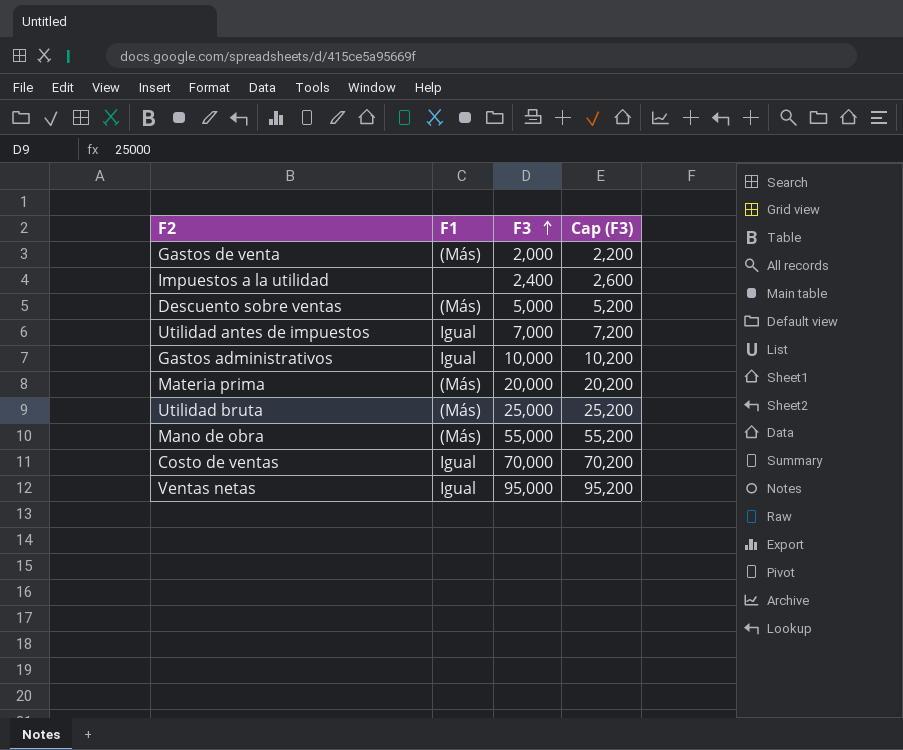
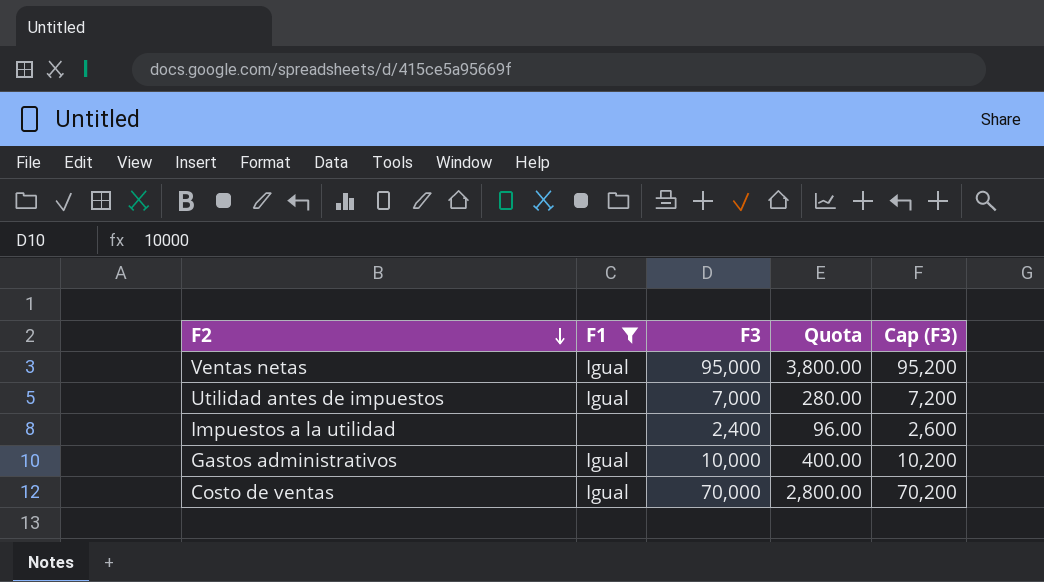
filter: none -> F1 != (Más)
row order: F3 ascending -> F2 descending
column Quota | formula: none -> [F3] * 0.04

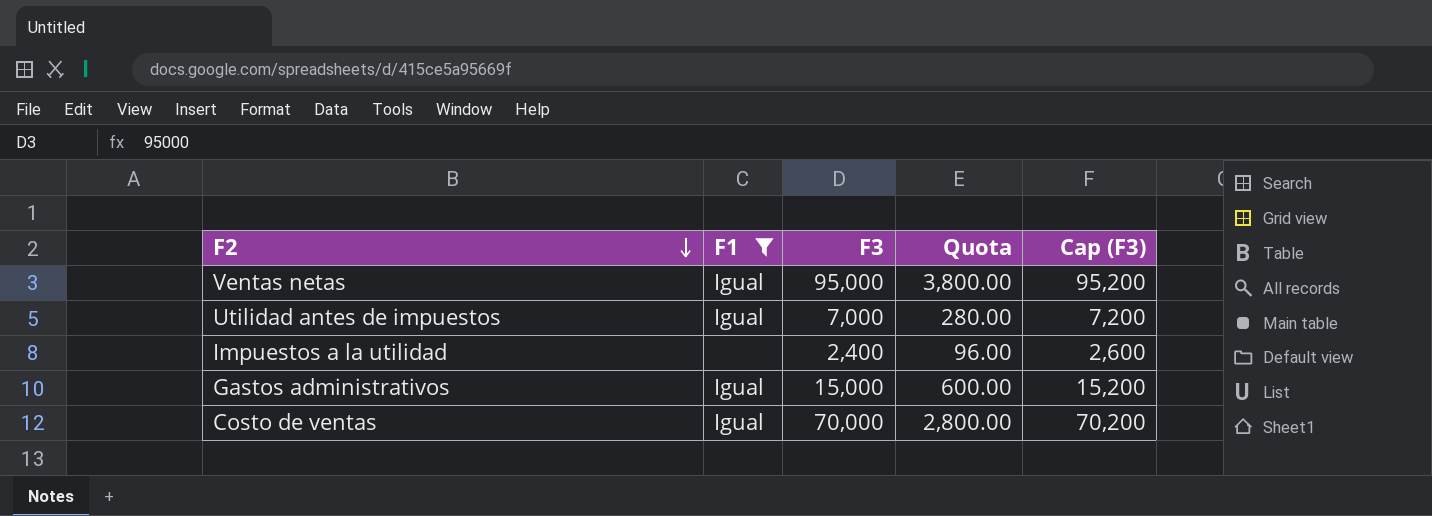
Gastos administrativos | F3: 10,000 -> 15,000
Gastos administrativos | Quota: 400.00 -> 600.00
Gastos administrativos | Cap (F3): 10,200 -> 15,200

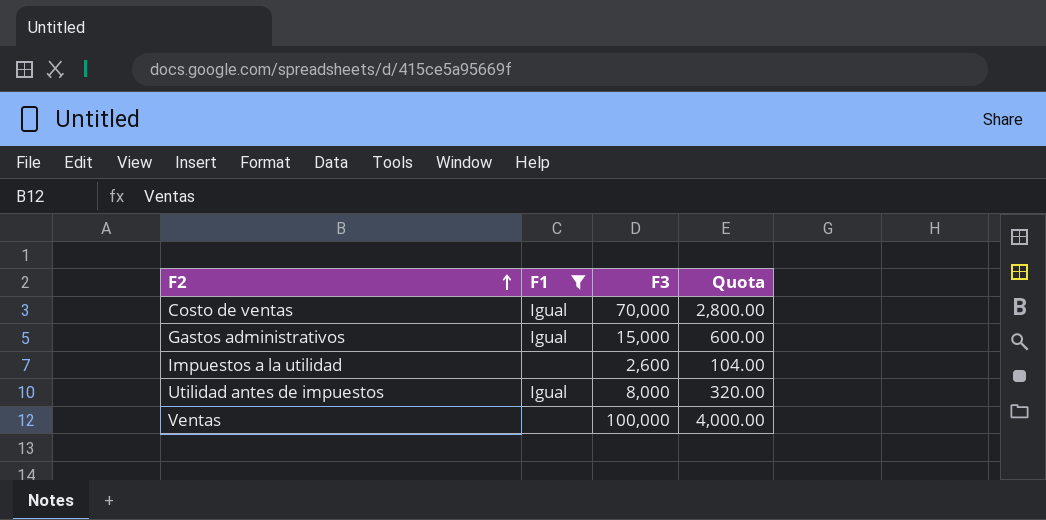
row order: F2 descending -> F2 ascending
column Cap (F3) | formula: [F3] + 200 -> none
row Ventas netas: Igual | 95,000 | 3,800.00 | 95,200 -> none
Impuestos a la utilidad | F3: 2,400 -> 2,600
Impuestos a la utilidad | Quota: 96.00 -> 104.00
Utilidad antes de impuestos | F3: 7,000 -> 8,000
Utilidad antes de impuestos | Quota: 280.00 -> 320.00
row Ventas: none -> none | 100,000 | 4,000.00

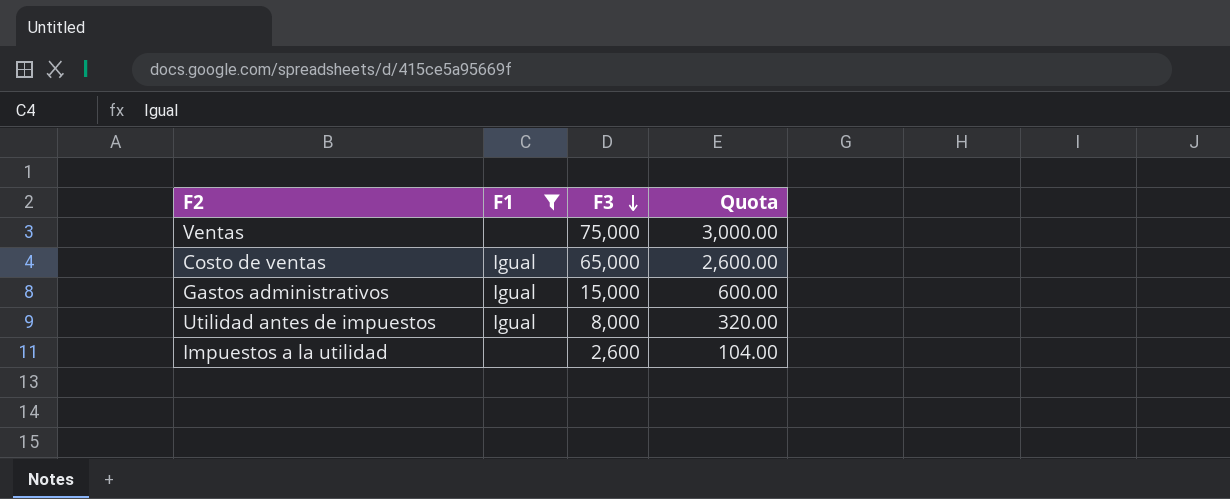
row order: F2 ascending -> F3 descending
Ventas | F3: 100,000 -> 75,000
Ventas | Quota: 4,000.00 -> 3,000.00
Costo de ventas | F3: 70,000 -> 65,000
Costo de ventas | Quota: 2,800.00 -> 2,600.00

